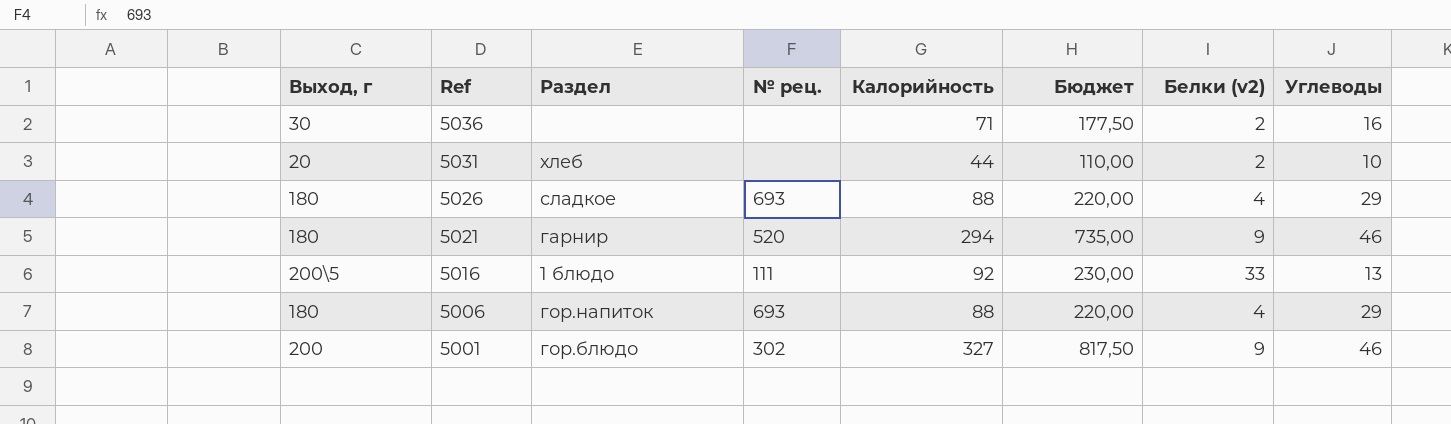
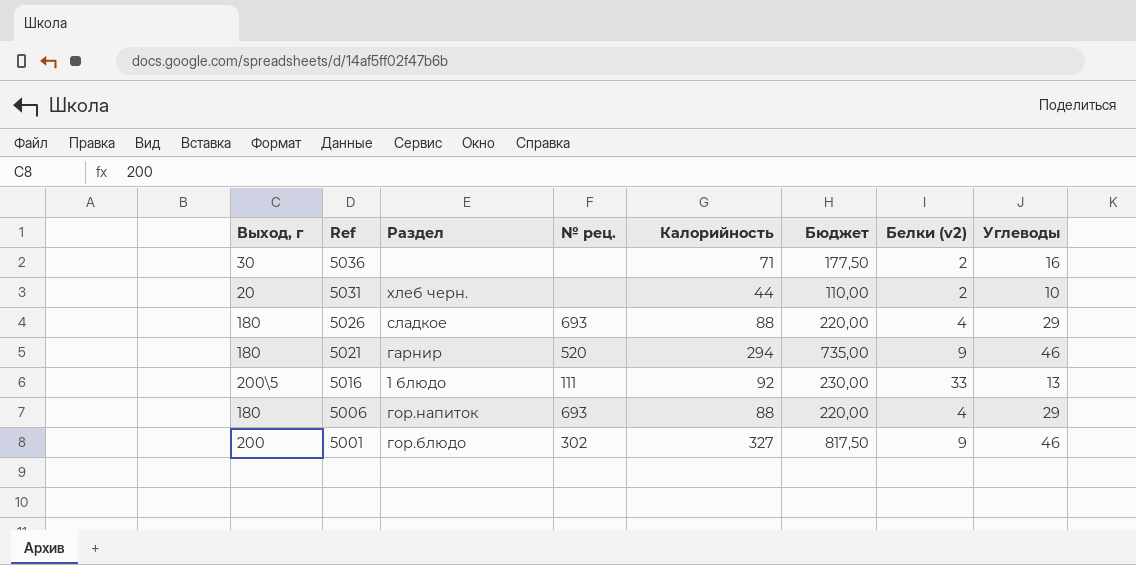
5031 | Раздел: хлеб -> хлеб черн.

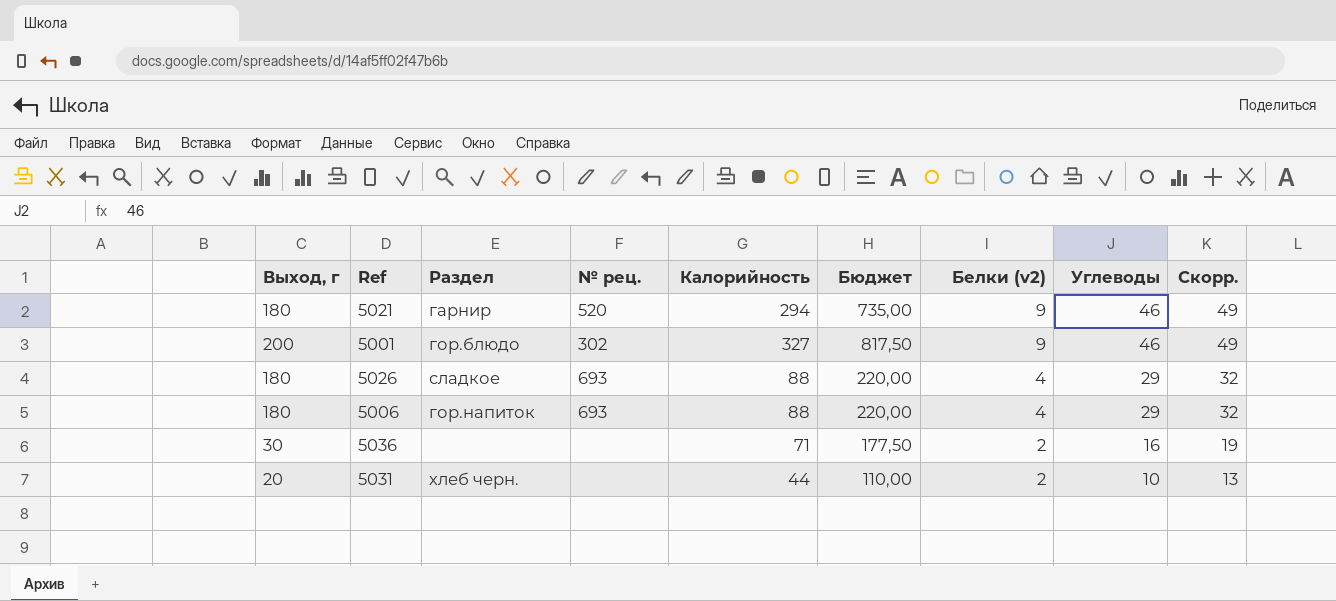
row order: Ref descending -> Белки (v2) descending
column Скорр. | formula: none -> [Углеводы] + 3
row 5016: 200\5 | 1 блюдо | 111 | 92 | 230,00 | 33 | 13 -> none

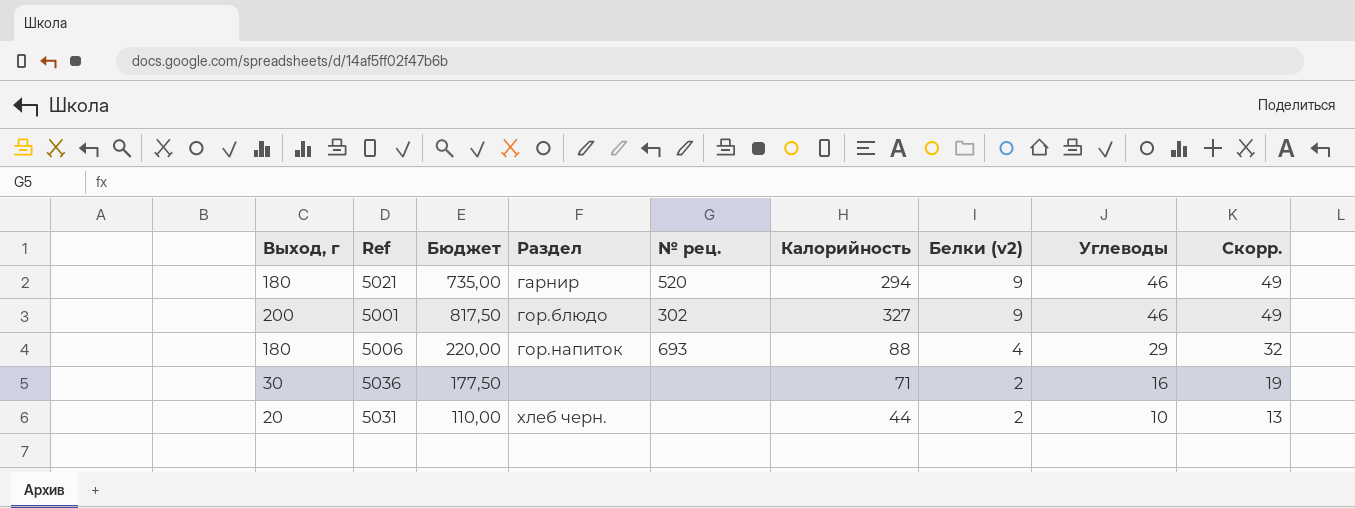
column Бюджет | position: 6 -> 3
row 5026: 180 | сладкое | 693 | 88 | 220,00 | 4 | 29 | 32 -> none

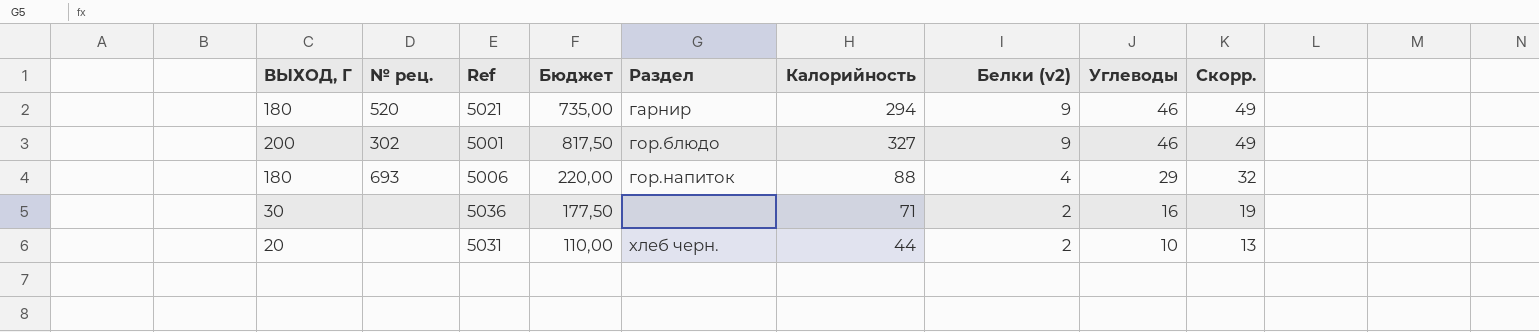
column name: Выход, г -> ВЫХОД, Г
column № рец. | position: 5 -> 2

